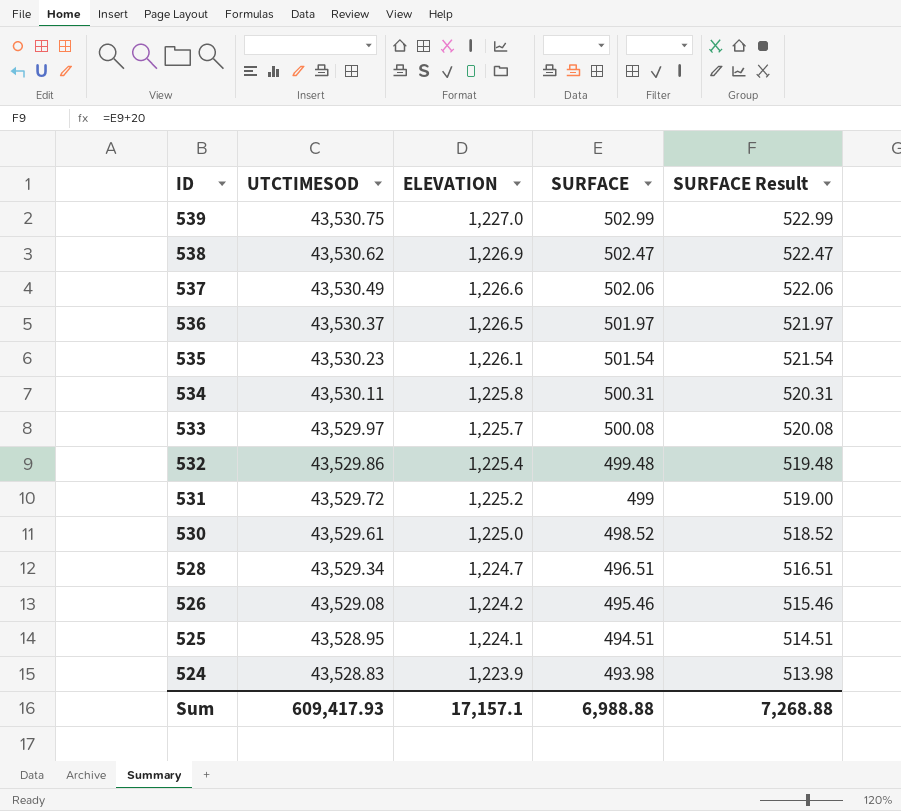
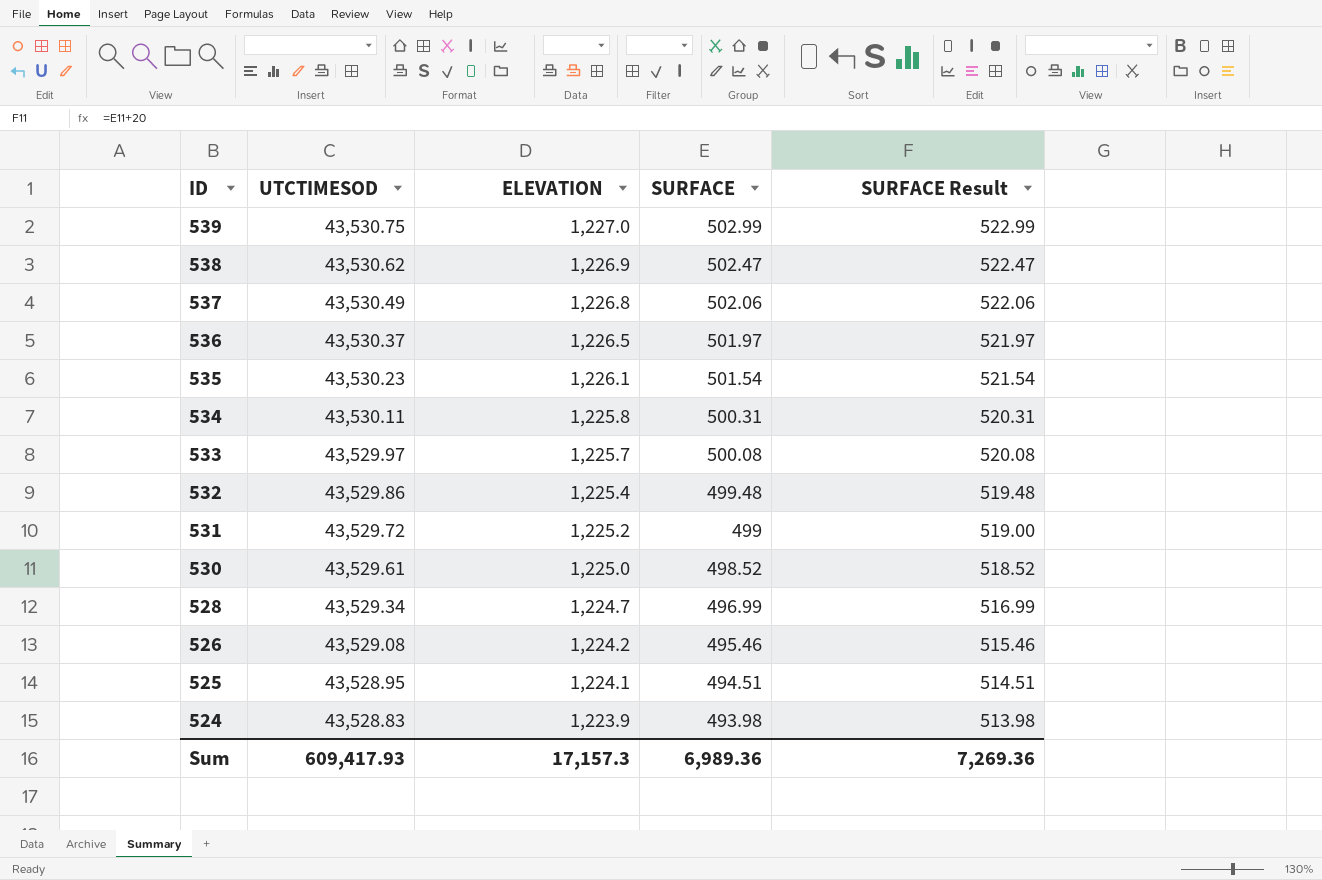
537 | ELEVATION: 1,226.6 -> 1,226.8
528 | SURFACE: 496.51 -> 496.99
528 | SURFACE Result: 516.51 -> 516.99
Sum | ELEVATION: 17,157.1 -> 17,157.3
Sum | SURFACE: 6,988.88 -> 6,989.36
Sum | SURFACE Result: 7,268.88 -> 7,269.36

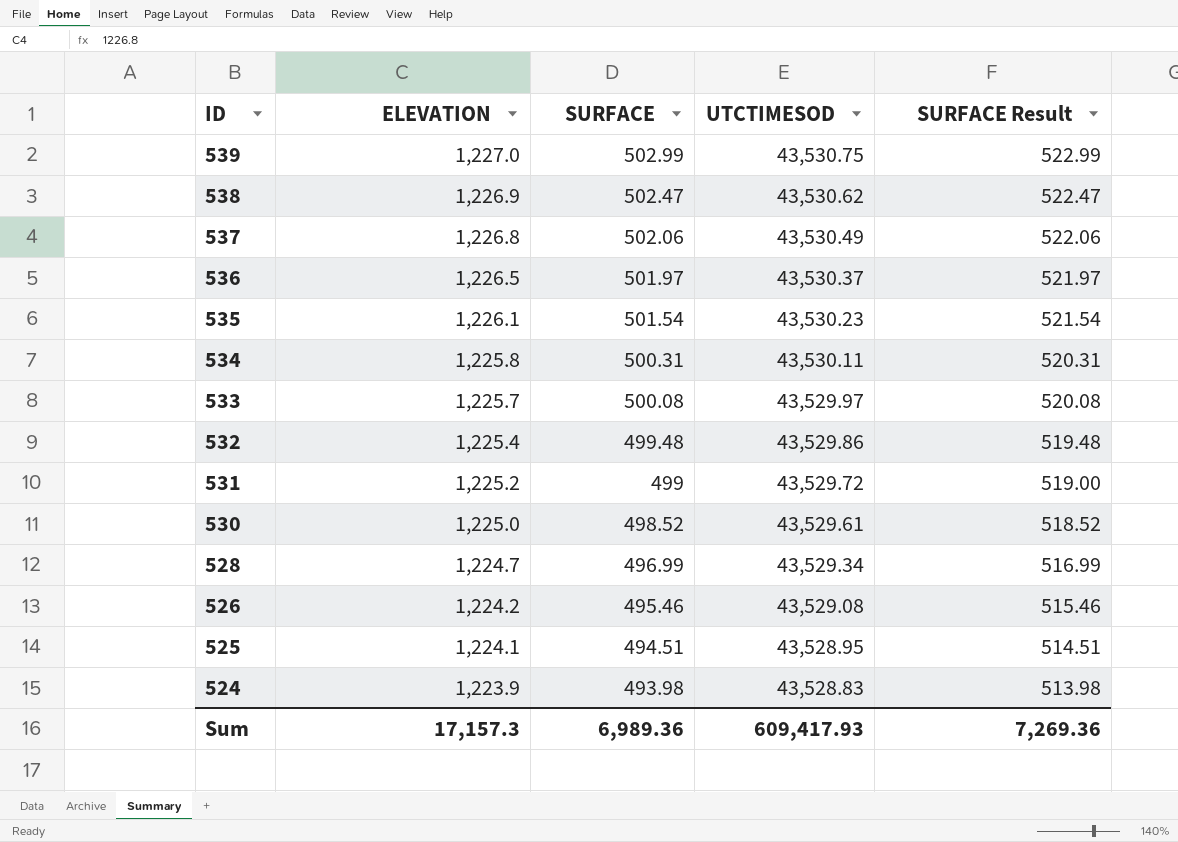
column UTCTIMESOD | position: 2 -> 4

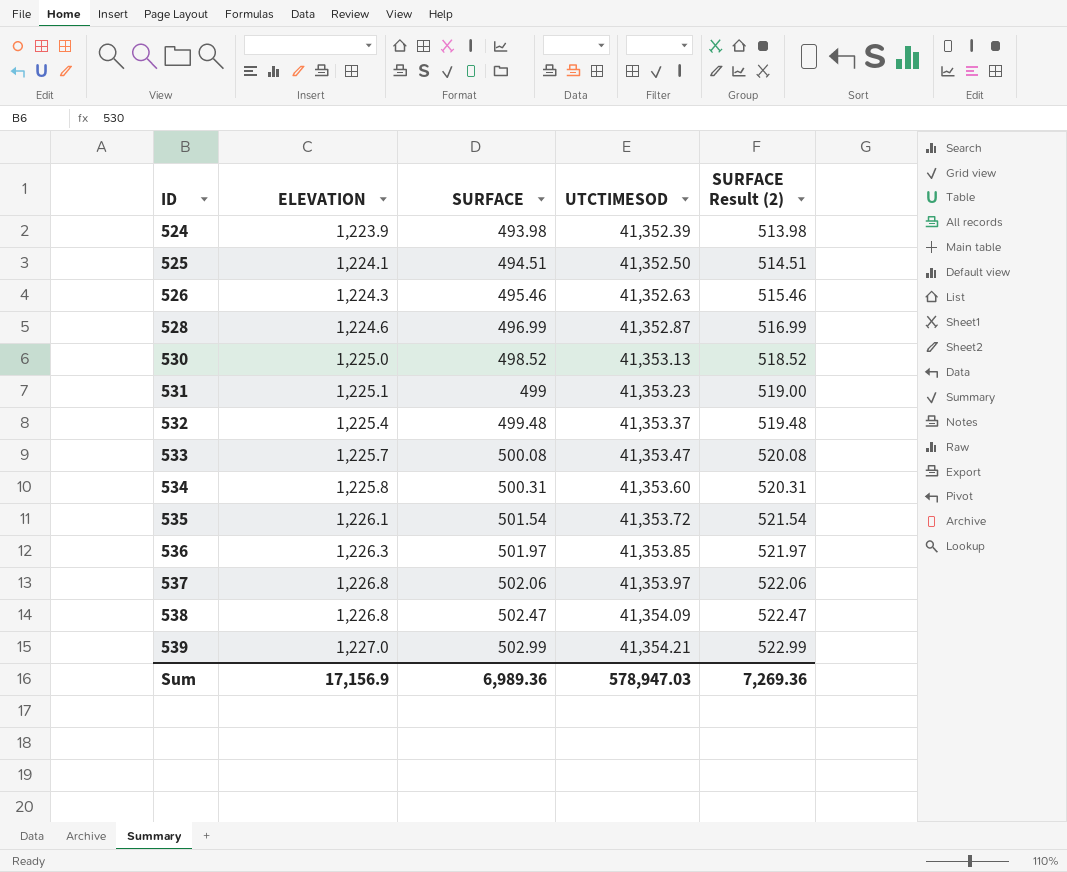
row order: ID descending -> ID ascending
column name: SURFACE Result -> SURFACE Result (2)
524 | UTCTIMESOD: 43,528.83 -> 41,352.39
525 | UTCTIMESOD: 43,528.95 -> 41,352.50
526 | ELEVATION: 1,224.2 -> 1,224.3
526 | UTCTIMESOD: 43,529.08 -> 41,352.63
528 | ELEVATION: 1,224.7 -> 1,224.6
528 | UTCTIMESOD: 43,529.34 -> 41,352.87
530 | UTCTIMESOD: 43,529.61 -> 41,353.13
531 | ELEVATION: 1,225.2 -> 1,225.1
531 | UTCTIMESOD: 43,529.72 -> 41,353.23
532 | UTCTIMESOD: 43,529.86 -> 41,353.37
533 | UTCTIMESOD: 43,529.97 -> 41,353.47
534 | UTCTIMESOD: 43,530.11 -> 41,353.60
535 | UTCTIMESOD: 43,530.23 -> 41,353.72
536 | ELEVATION: 1,226.5 -> 1,226.3
536 | UTCTIMESOD: 43,530.37 -> 41,353.85
537 | UTCTIMESOD: 43,530.49 -> 41,353.97
538 | ELEVATION: 1,226.9 -> 1,226.8
538 | UTCTIMESOD: 43,530.62 -> 41,354.09
539 | UTCTIMESOD: 43,530.75 -> 41,354.21
Sum | ELEVATION: 17,157.3 -> 17,156.9
Sum | UTCTIMESOD: 609,417.93 -> 578,947.03

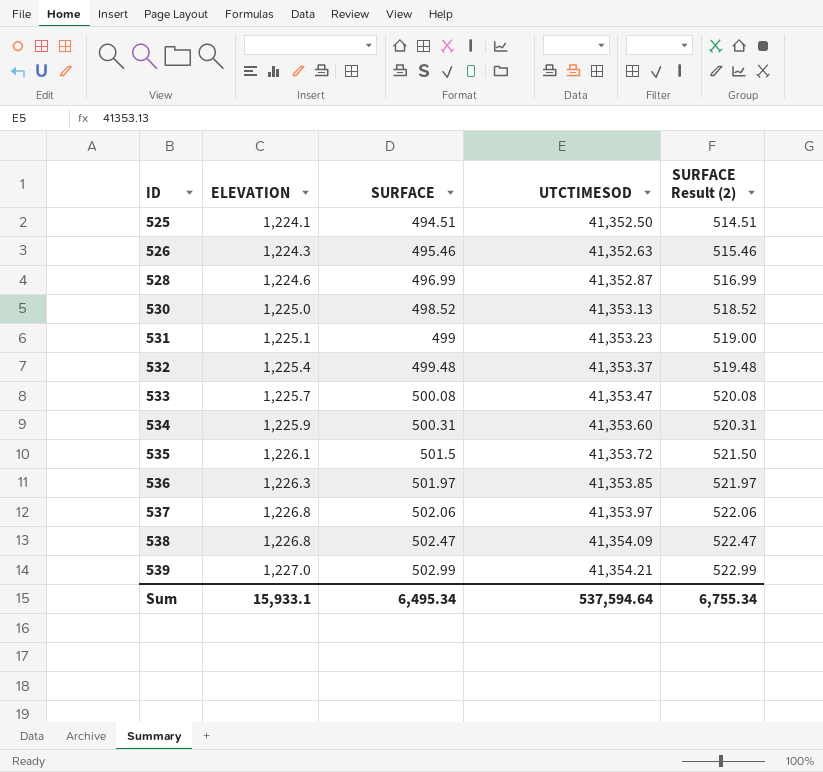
row 524: 1,223.9 | 493.98 | 41,352.39 | 513.98 -> none
534 | ELEVATION: 1,225.8 -> 1,225.9
535 | SURFACE: 501.54 -> 501.5
535 | SURFACE Result (2): 521.54 -> 521.50
Sum | ELEVATION: 17,156.9 -> 15,933.1
Sum | SURFACE: 6,989.36 -> 6,495.34
Sum | UTCTIMESOD: 578,947.03 -> 537,594.64
Sum | SURFACE Result (2): 7,269.36 -> 6,755.34

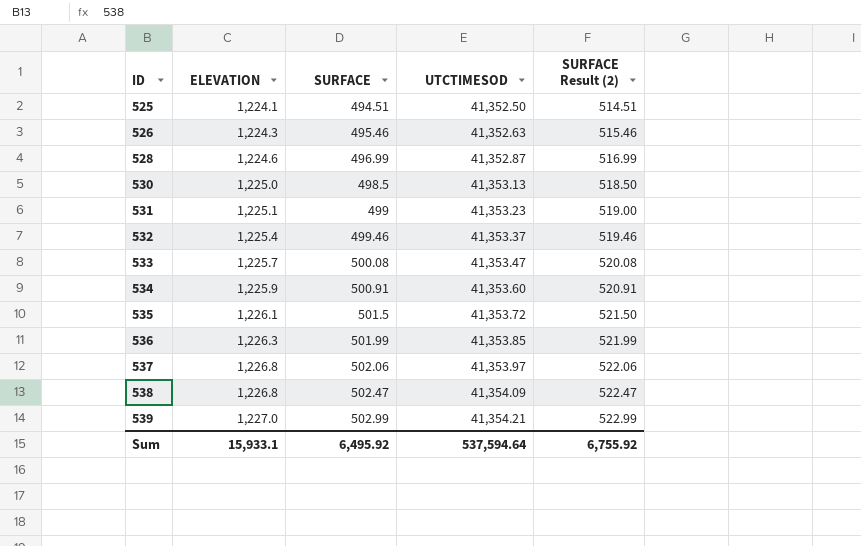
530 | SURFACE: 498.52 -> 498.5
530 | SURFACE Result (2): 518.52 -> 518.50
532 | SURFACE: 499.48 -> 499.46
532 | SURFACE Result (2): 519.48 -> 519.46
534 | SURFACE: 500.31 -> 500.91
534 | SURFACE Result (2): 520.31 -> 520.91
536 | SURFACE: 501.97 -> 501.99
536 | SURFACE Result (2): 521.97 -> 521.99
Sum | SURFACE: 6,495.34 -> 6,495.92
Sum | SURFACE Result (2): 6,755.34 -> 6,755.92

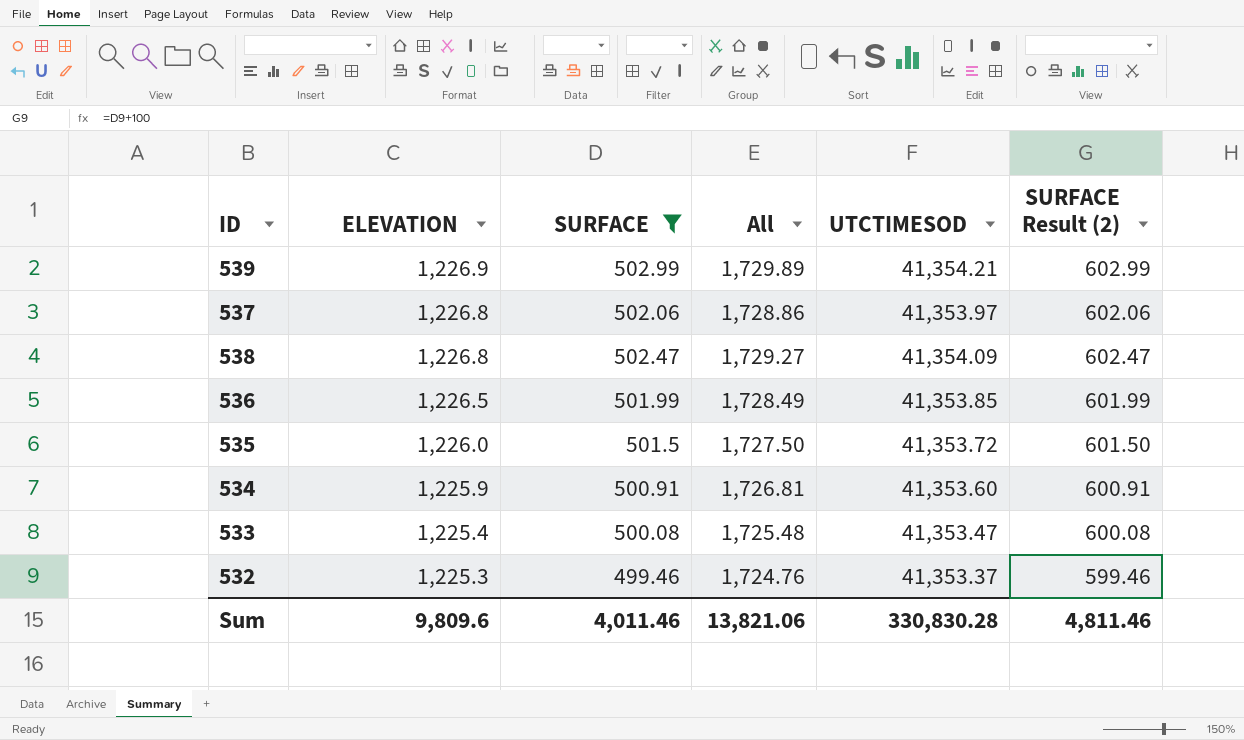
filter: none -> SURFACE >= 499.46
row order: ID ascending -> ELEVATION descending
column All | formula: none -> [ELEVATION] + [SURFACE]
column SURFACE Result (2) | formula: [SURFACE] + 20 -> [SURFACE] + 100
539 | ELEVATION: 1,227.0 -> 1,226.9
536 | ELEVATION: 1,226.3 -> 1,226.5
535 | ELEVATION: 1,226.1 -> 1,226.0
533 | ELEVATION: 1,225.7 -> 1,225.4
532 | ELEVATION: 1,225.4 -> 1,225.3
Sum | ELEVATION: 15,933.1 -> 9,809.6
Sum | SURFACE: 6,495.92 -> 4,011.46
Sum | UTCTIMESOD: 537,594.64 -> 330,830.28
Sum | SURFACE Result (2): 6,755.92 -> 4,811.46

